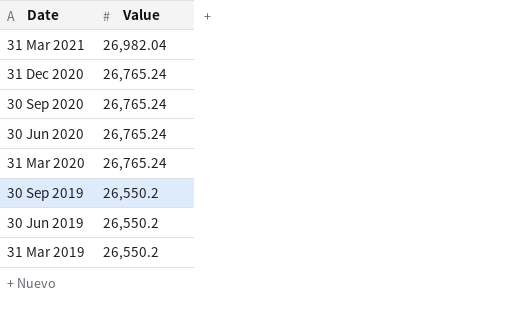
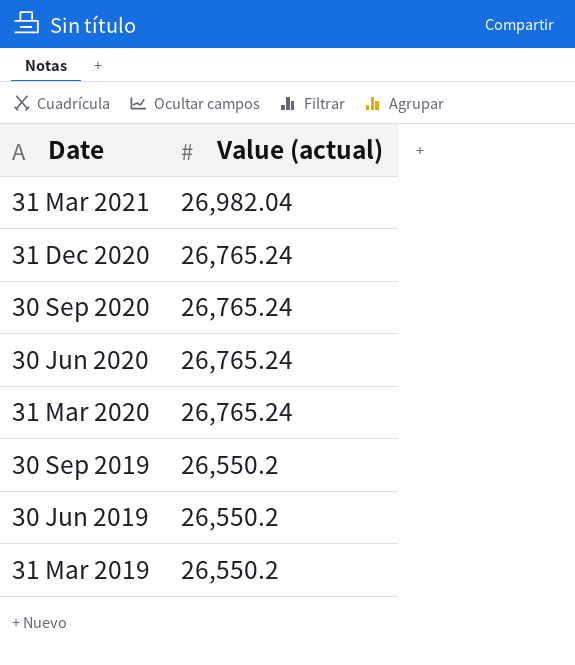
column name: Value -> Value (actual)

